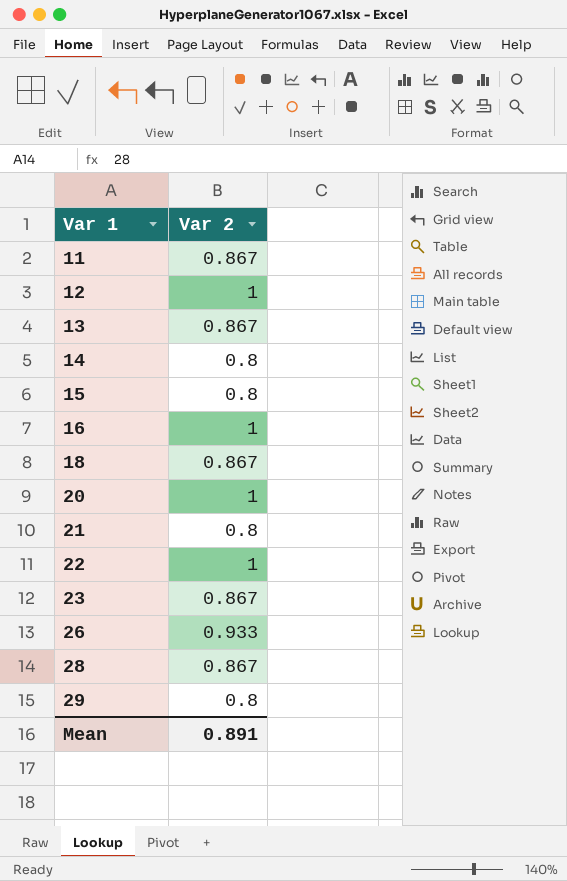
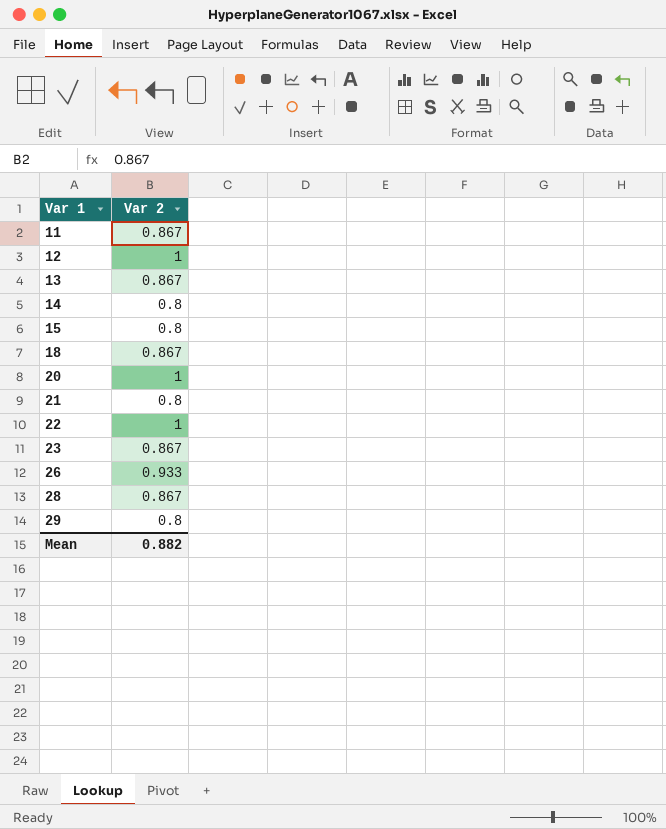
row 16: 1 -> none
Mean | Var 2: 0.891 -> 0.882

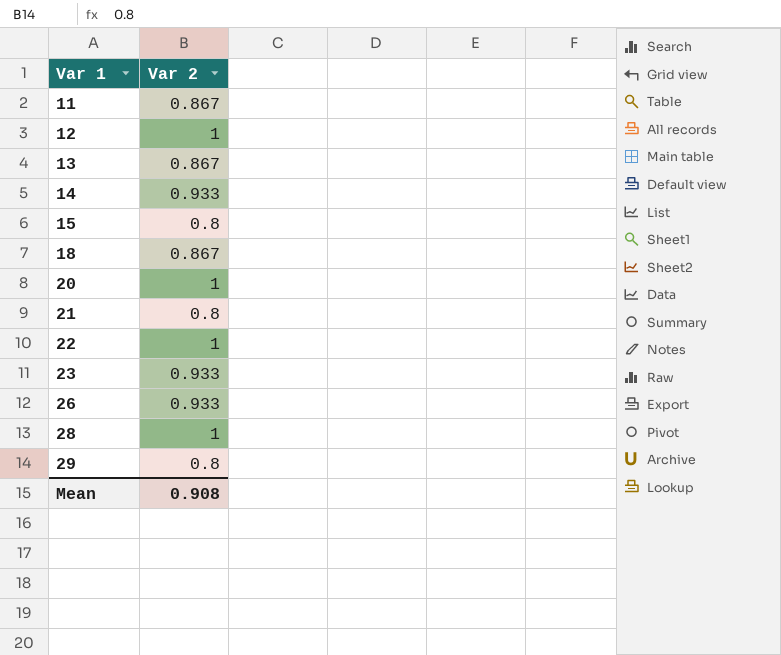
14 | Var 2: 0.8 -> 0.933
23 | Var 2: 0.867 -> 0.933
28 | Var 2: 0.867 -> 1
Mean | Var 2: 0.882 -> 0.908

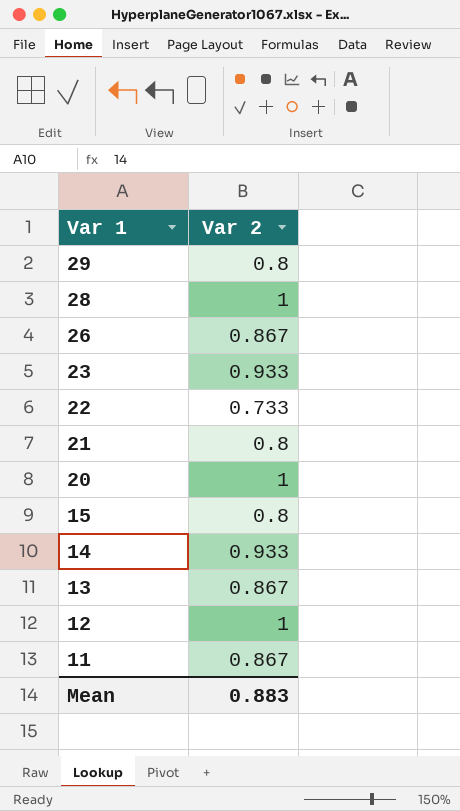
row order: Var 1 ascending -> Var 1 descending
row 18: 0.867 -> none
26 | Var 2: 0.933 -> 0.867
22 | Var 2: 1 -> 0.733
Mean | Var 2: 0.908 -> 0.883

